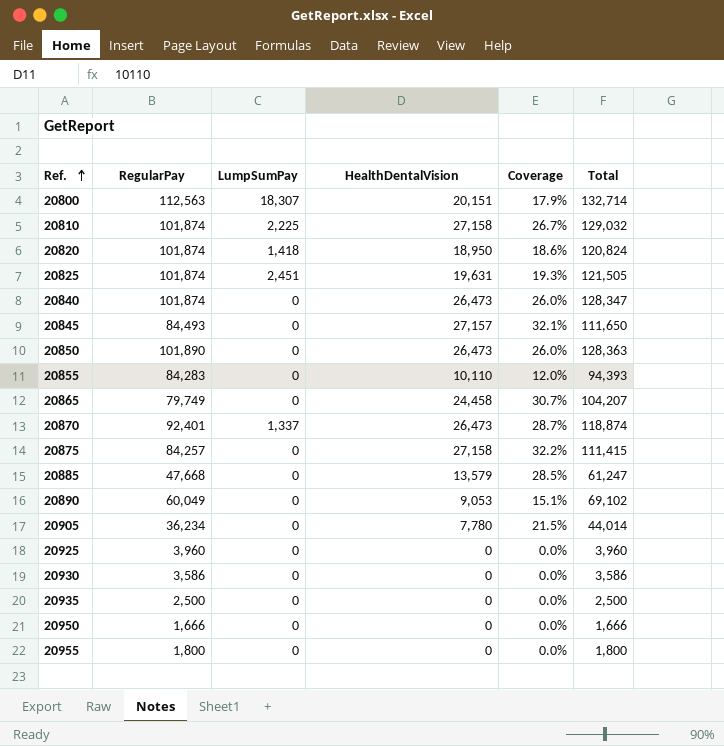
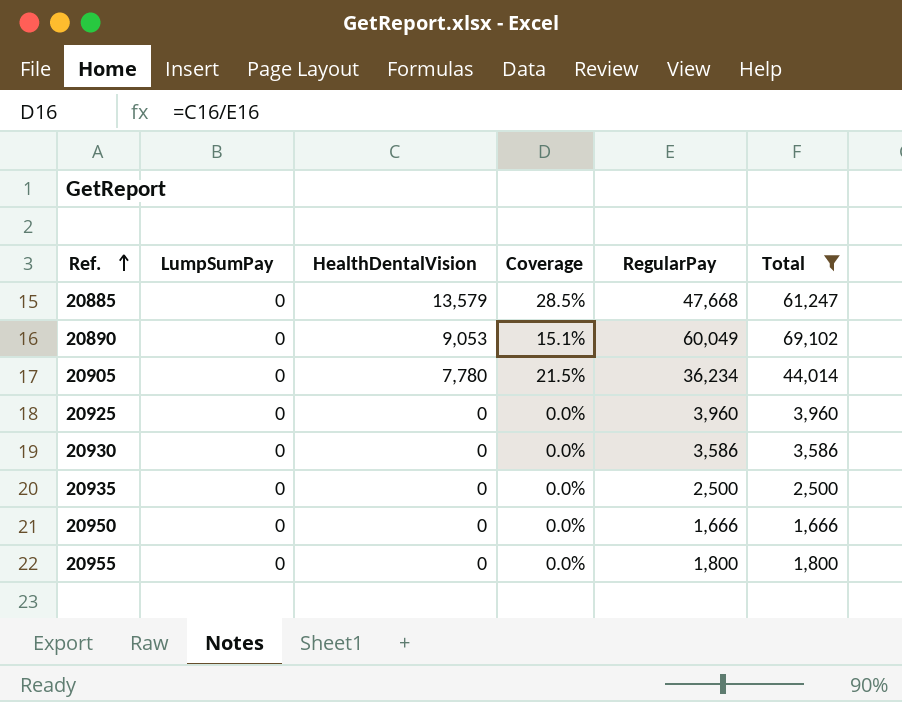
filter: none -> Total <= 69,102
column RegularPay | position: 2 -> 5

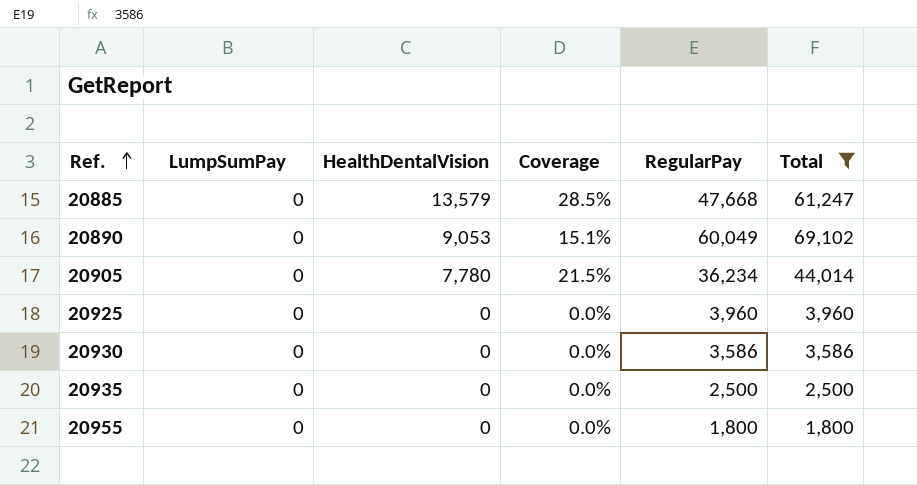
row 20950: 0 | 0 | 0.0% | 1,666 | 1,666 -> none

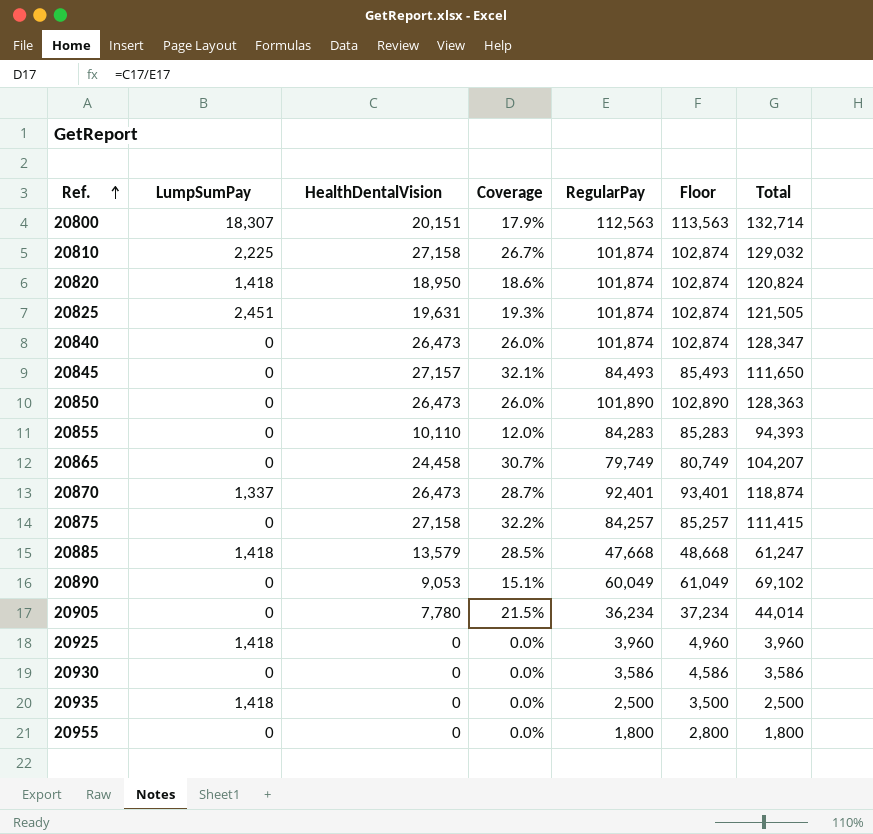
filter: Total <= 69,102 -> none
column Floor | formula: none -> [RegularPay] + 1000
20885 | LumpSumPay: 0 -> 1,418
20925 | LumpSumPay: 0 -> 1,418
20935 | LumpSumPay: 0 -> 1,418

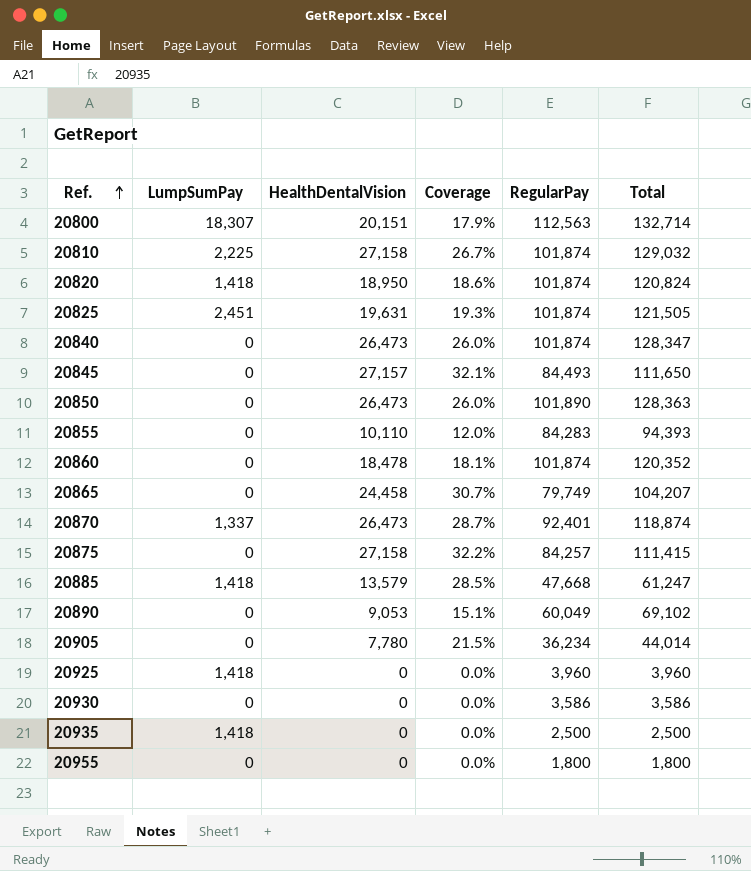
column Floor | formula: [RegularPay] + 1000 -> none
row 20860: none -> 0 | 18,478 | 18.1% | 101,874 | 120,352

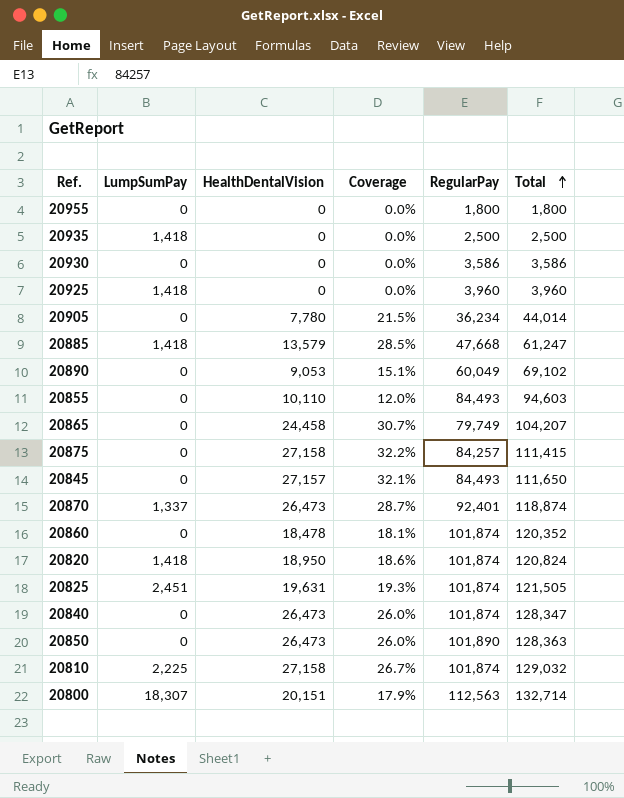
row order: Ref. ascending -> Total ascending
20855 | RegularPay: 84,283 -> 84,493
20855 | Total: 94,393 -> 94,603

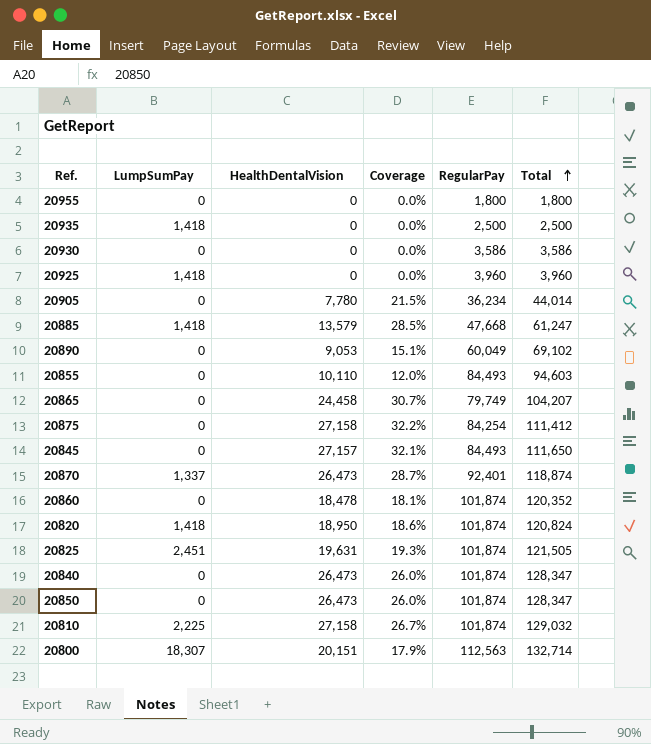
20875 | RegularPay: 84,257 -> 84,254
20875 | Total: 111,415 -> 111,412
20850 | RegularPay: 101,890 -> 101,874
20850 | Total: 128,363 -> 128,347

